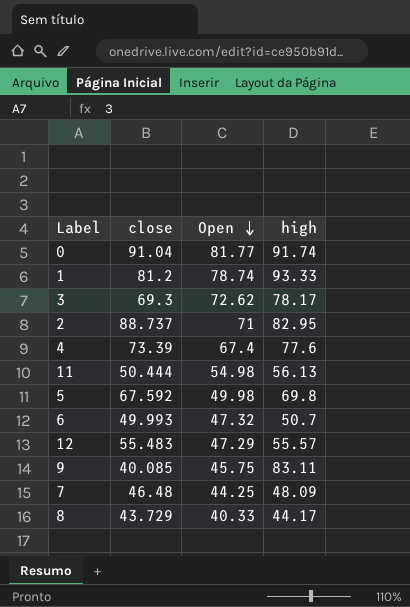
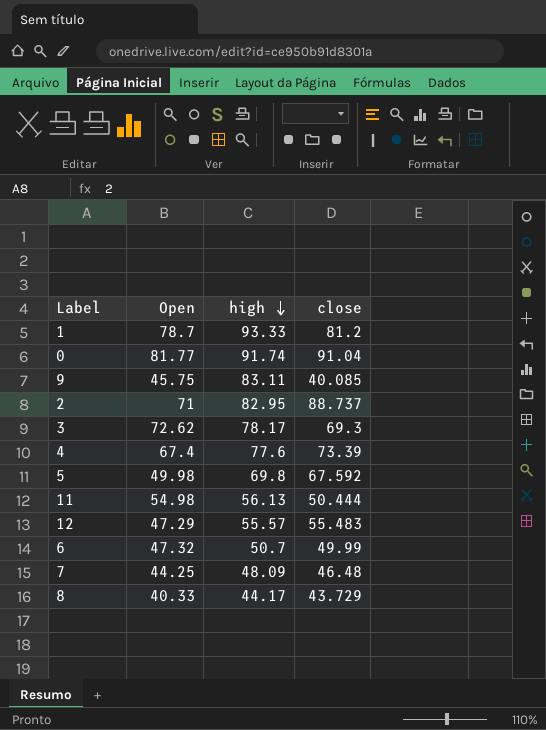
row order: Open descending -> high descending
column close | position: 2 -> 4
1 | Open: 78.74 -> 78.7
6 | close: 49.993 -> 49.99

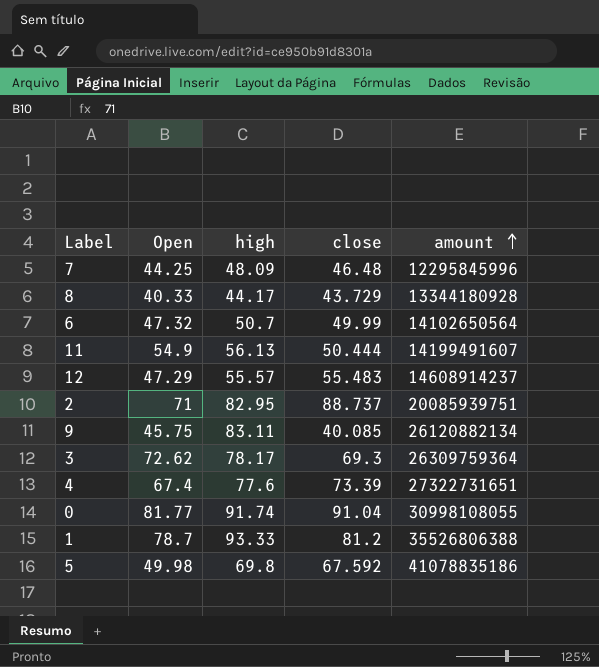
row order: high descending -> amount ascending
column amount | position: none -> 5
11 | Open: 54.98 -> 54.9

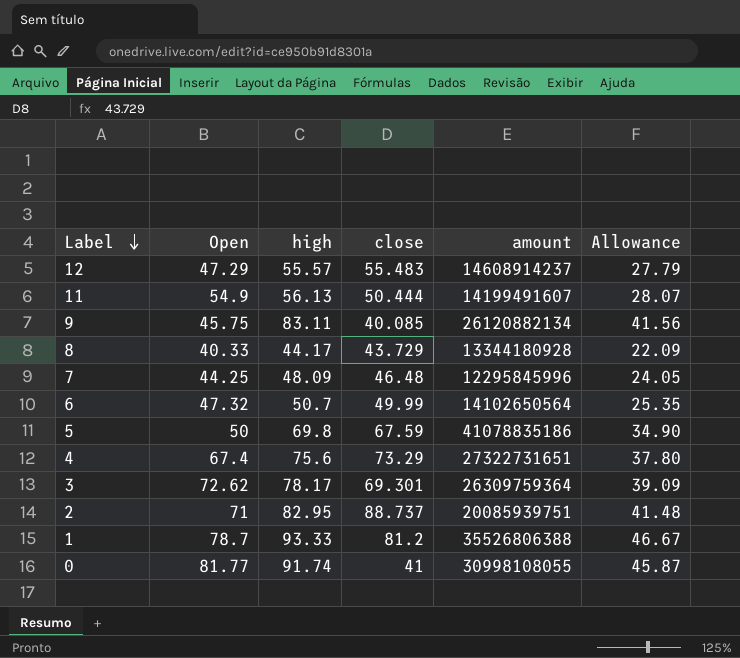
row order: amount ascending -> Label descending
column Allowance | formula: none -> [high] * 0.5
5 | Open: 49.98 -> 50
5 | close: 67.592 -> 67.59
4 | high: 77.6 -> 75.6
4 | close: 73.39 -> 73.29
3 | close: 69.3 -> 69.301
0 | close: 91.04 -> 41

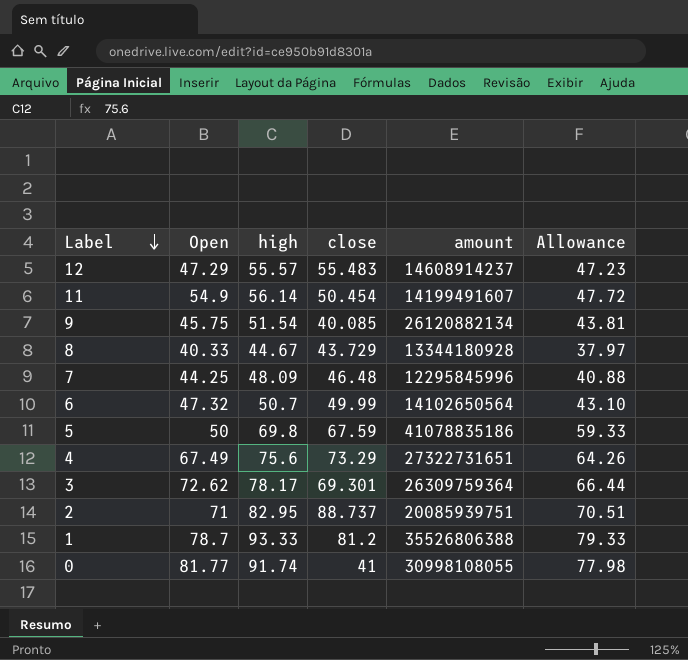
column Allowance | formula: [high] * 0.5 -> [high] * 0.85
11 | high: 56.13 -> 56.14
11 | close: 50.444 -> 50.454
9 | high: 83.11 -> 51.54
8 | high: 44.17 -> 44.67
4 | Open: 67.4 -> 67.49

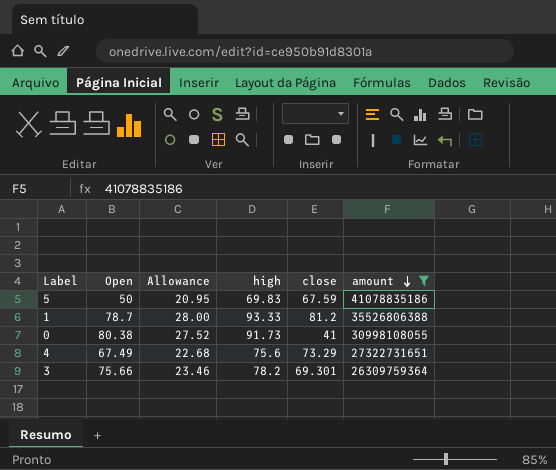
filter: none -> amount >= 26309759364
row order: Label descending -> amount descending
column Allowance | formula: [high] * 0.85 -> [high] * 0.3
column Allowance | position: 6 -> 3
5 | high: 69.8 -> 69.83
0 | Open: 81.77 -> 80.38
0 | high: 91.74 -> 91.73
3 | Open: 72.62 -> 75.66
3 | high: 78.17 -> 78.2

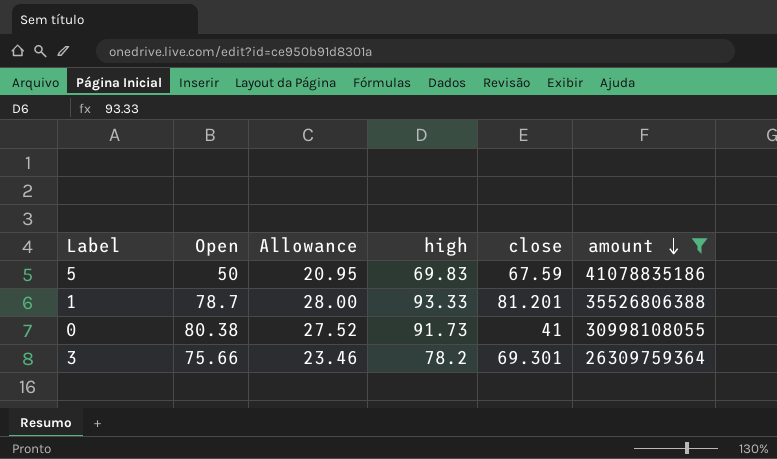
row 4: 67.49 | 22.68 | 75.6 | 73.29 | 27322731651 -> none
1 | close: 81.2 -> 81.201

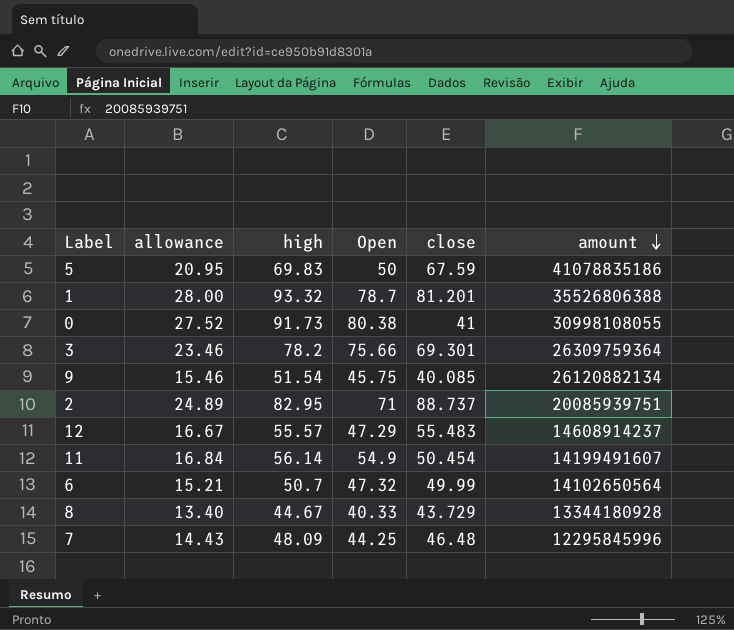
filter: amount >= 26309759364 -> none
column name: Allowance -> allowance
column Open | position: 2 -> 4
1 | high: 93.33 -> 93.32

